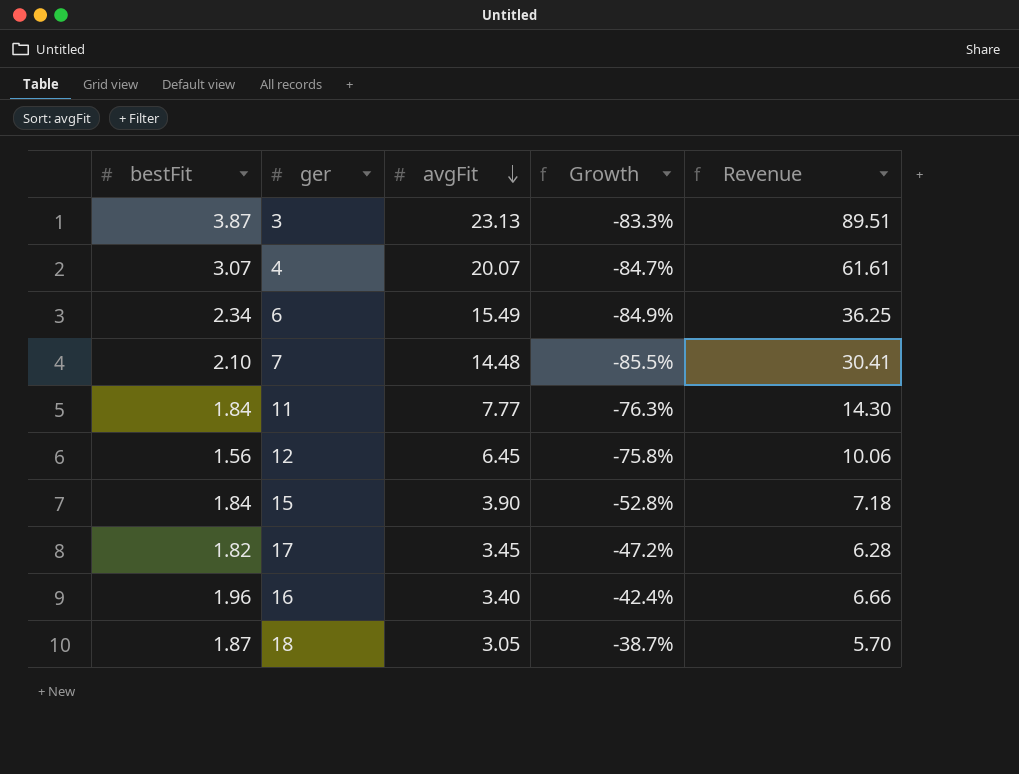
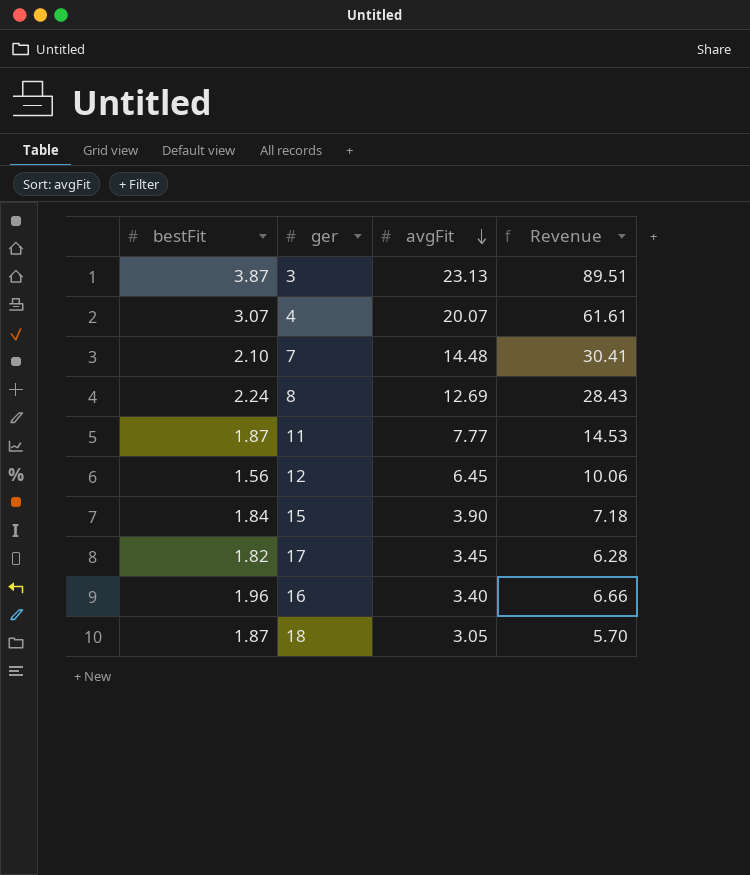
column Growth | formula: ([bestFit] - [avgFit]) / [avgFit] -> none
row 6: 2.34 | 15.49 | -84.9% | 36.25 -> none
row 8: none -> 2.24 | 12.69 | 28.43
11 | bestFit: 1.84 -> 1.87
11 | Revenue: 14.30 -> 14.53

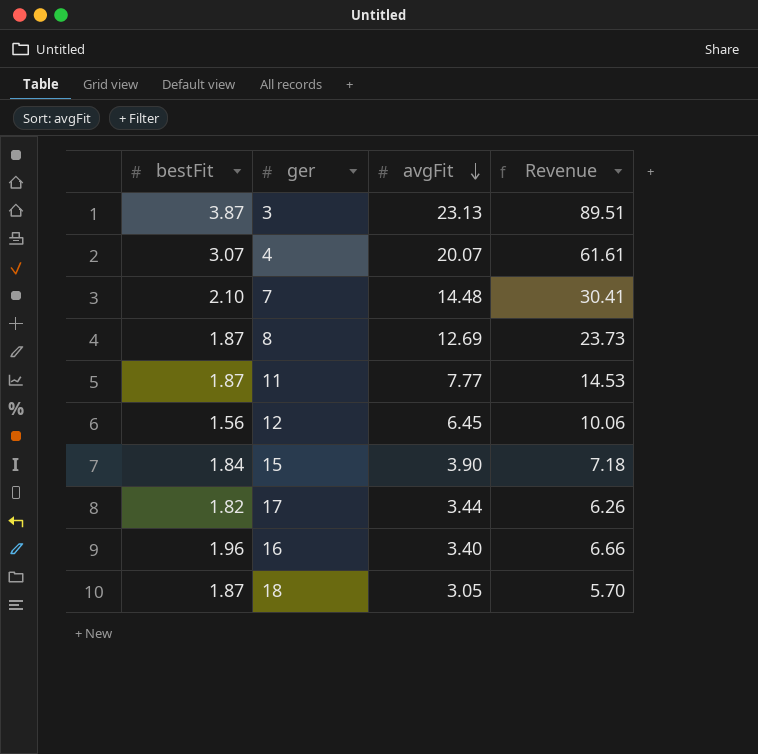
8 | bestFit: 2.24 -> 1.87
8 | Revenue: 28.43 -> 23.73
17 | avgFit: 3.45 -> 3.44
17 | Revenue: 6.28 -> 6.26

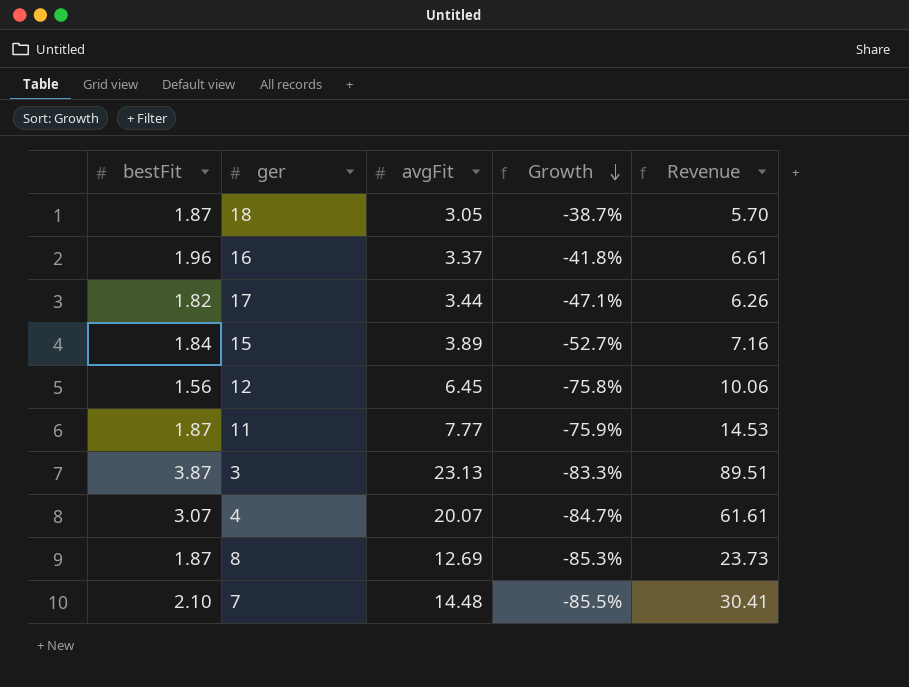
row order: avgFit descending -> Growth descending
column Growth | formula: none -> ([bestFit] - [avgFit]) / [avgFit]
16 | avgFit: 3.40 -> 3.37
16 | Revenue: 6.66 -> 6.61
15 | avgFit: 3.90 -> 3.89
15 | Revenue: 7.18 -> 7.16

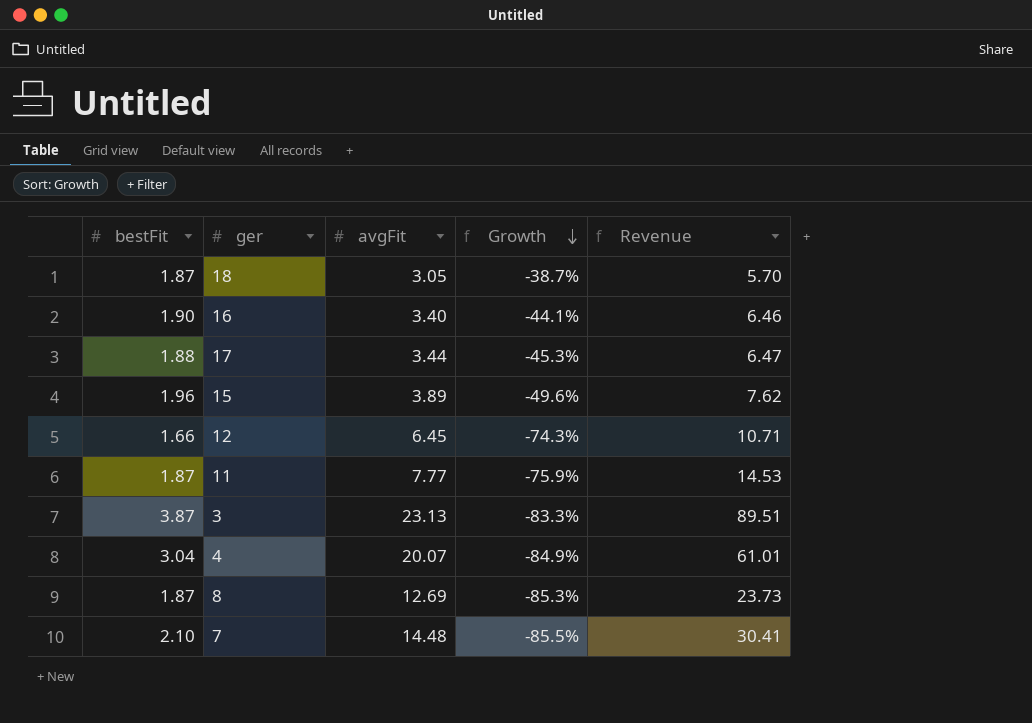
16 | bestFit: 1.96 -> 1.90
16 | avgFit: 3.37 -> 3.40
16 | Growth: -41.8% -> -44.1%
16 | Revenue: 6.61 -> 6.46
17 | bestFit: 1.82 -> 1.88
17 | Growth: -47.1% -> -45.3%
17 | Revenue: 6.26 -> 6.47
15 | bestFit: 1.84 -> 1.96
15 | Growth: -52.7% -> -49.6%
15 | Revenue: 7.16 -> 7.62
12 | bestFit: 1.56 -> 1.66
12 | Growth: -75.8% -> -74.3%
12 | Revenue: 10.06 -> 10.71
4 | bestFit: 3.07 -> 3.04
4 | Growth: -84.7% -> -84.9%
4 | Revenue: 61.61 -> 61.01

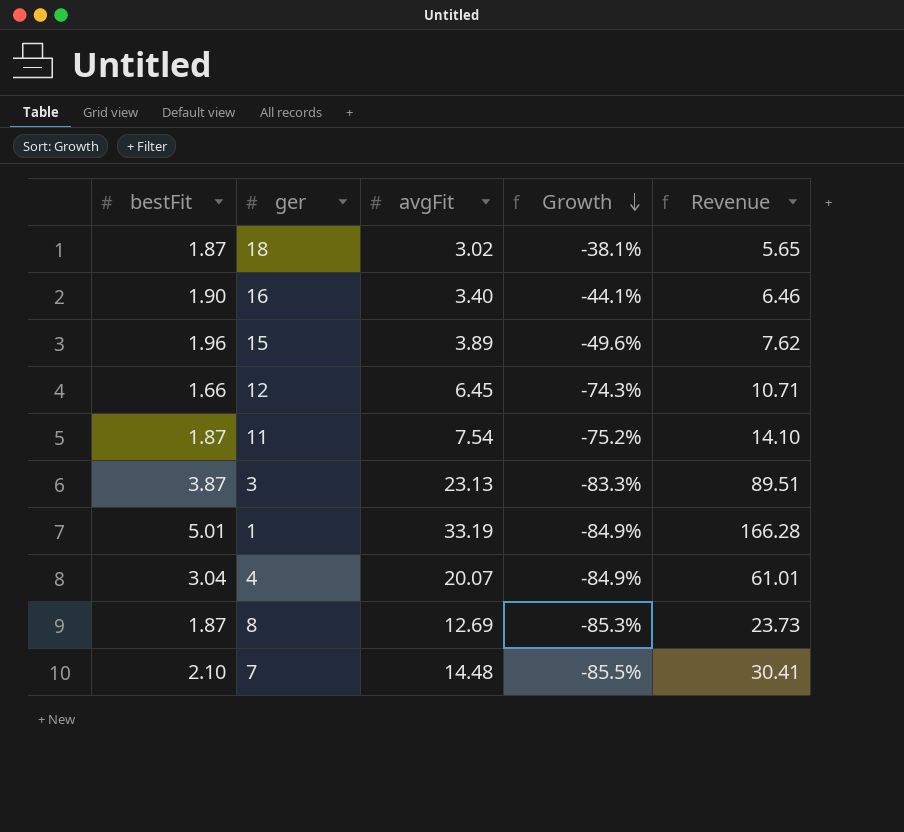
row 17: 1.88 | 3.44 | -45.3% | 6.47 -> none
18 | avgFit: 3.05 -> 3.02
18 | Growth: -38.7% -> -38.1%
18 | Revenue: 5.70 -> 5.65
11 | avgFit: 7.77 -> 7.54
11 | Growth: -75.9% -> -75.2%
11 | Revenue: 14.53 -> 14.10
row 1: none -> 5.01 | 33.19 | -84.9% | 166.28

